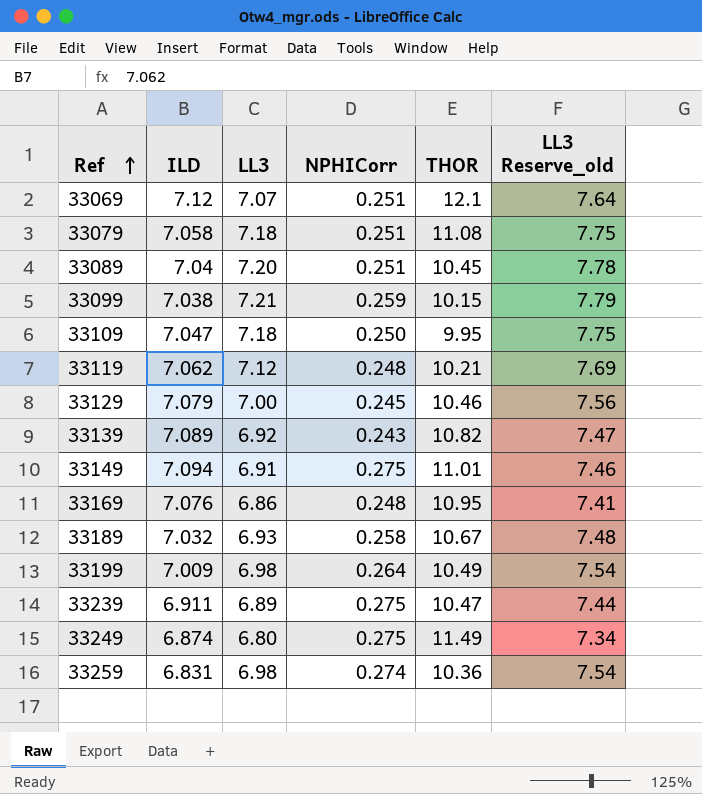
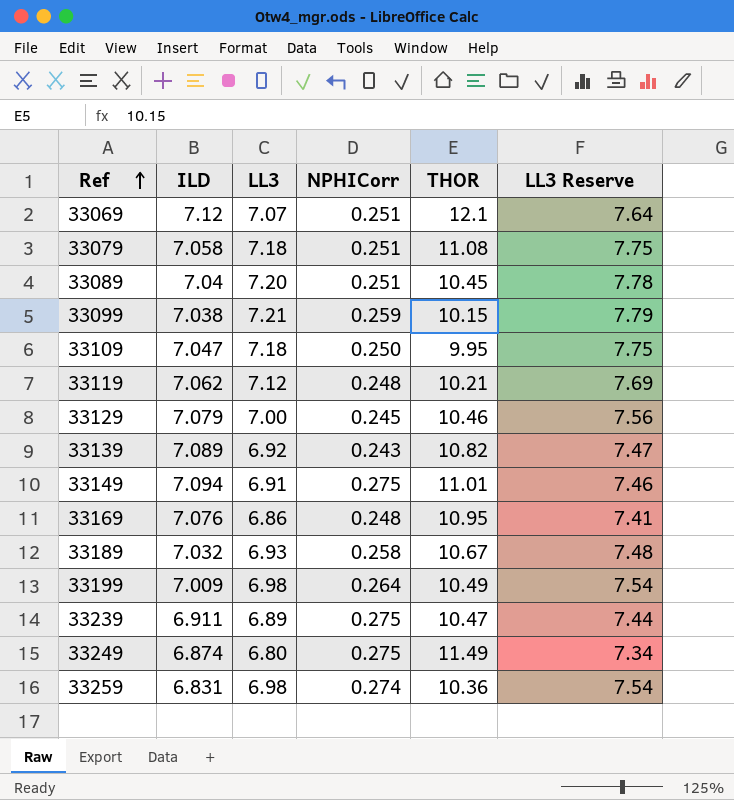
column name: LL3 Reserve_old -> LL3 Reserve

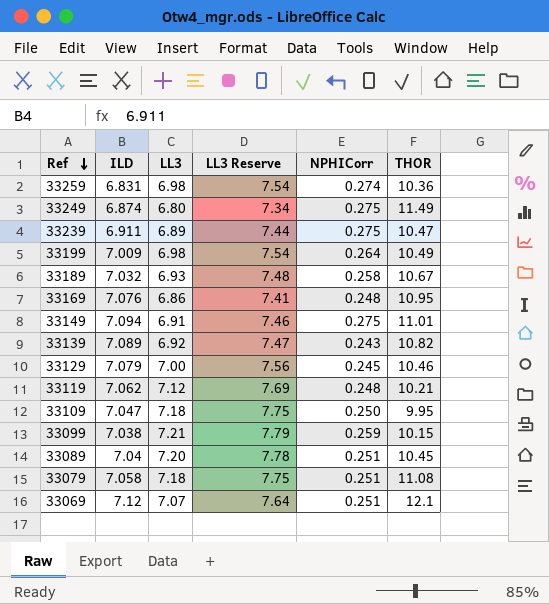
row order: Ref ascending -> Ref descending
column LL3 Reserve | position: 6 -> 4

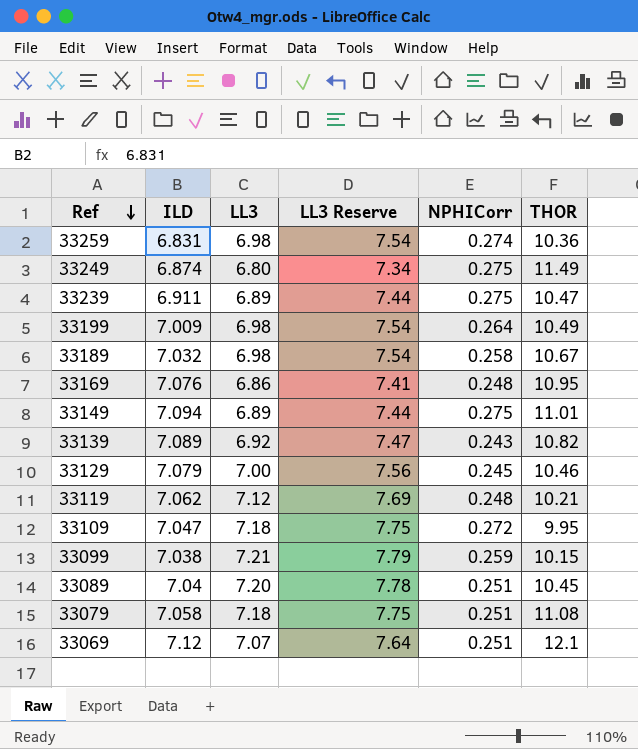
33189 | LL3: 6.93 -> 6.98
33189 | LL3 Reserve: 7.48 -> 7.54
33149 | LL3: 6.91 -> 6.89
33149 | LL3 Reserve: 7.46 -> 7.44
33109 | NPHICorr: 0.250 -> 0.272

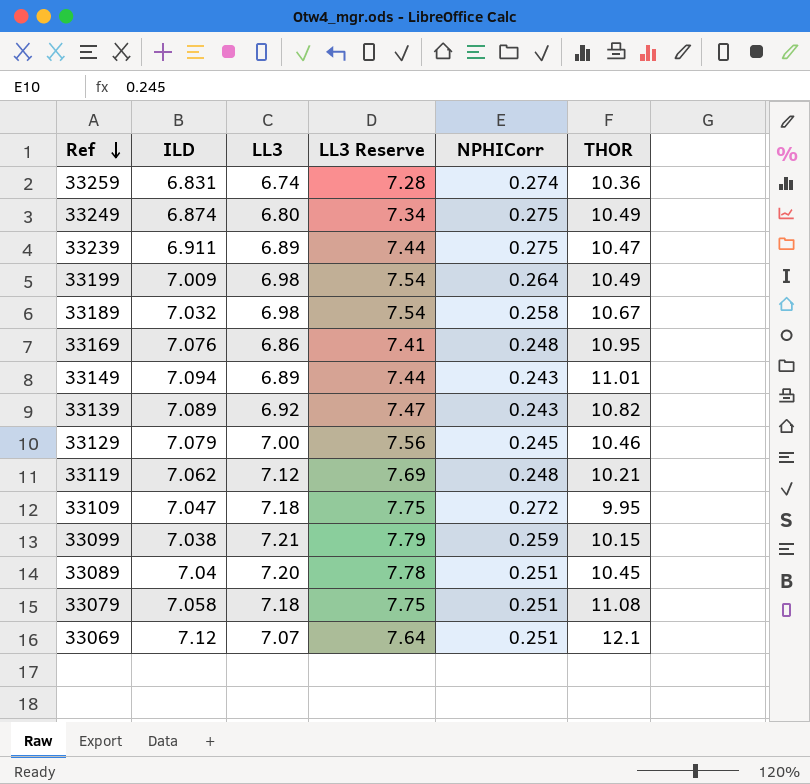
33259 | LL3: 6.98 -> 6.74
33259 | LL3 Reserve: 7.54 -> 7.28
33249 | THOR: 11.49 -> 10.49
33149 | NPHICorr: 0.275 -> 0.243

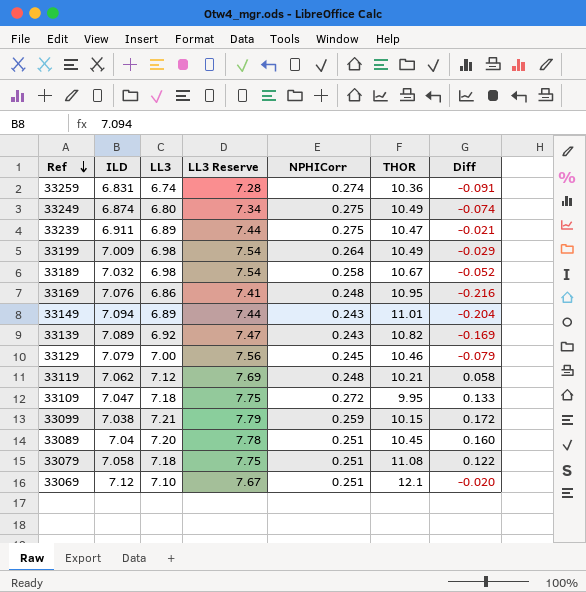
column Diff | formula: none -> [LL3] - [ILD]
33069 | LL3: 7.07 -> 7.10
33069 | LL3 Reserve: 7.64 -> 7.67

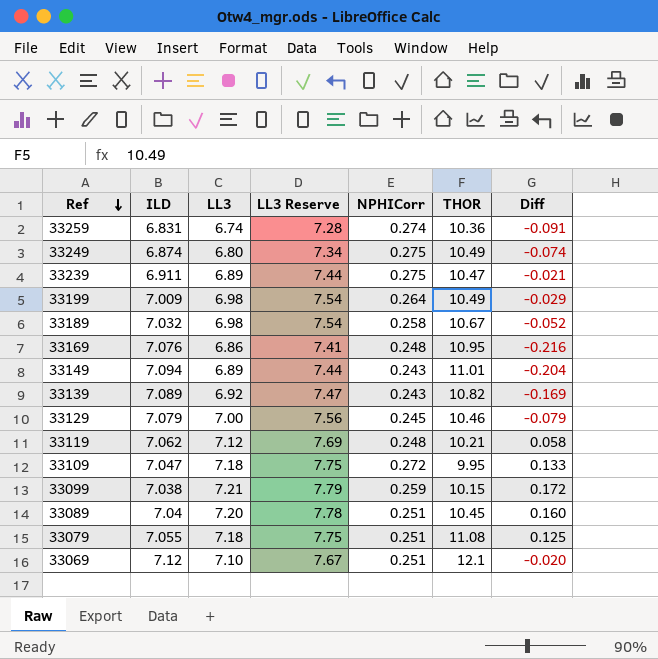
33079 | ILD: 7.058 -> 7.055
33079 | Diff: 0.122 -> 0.125

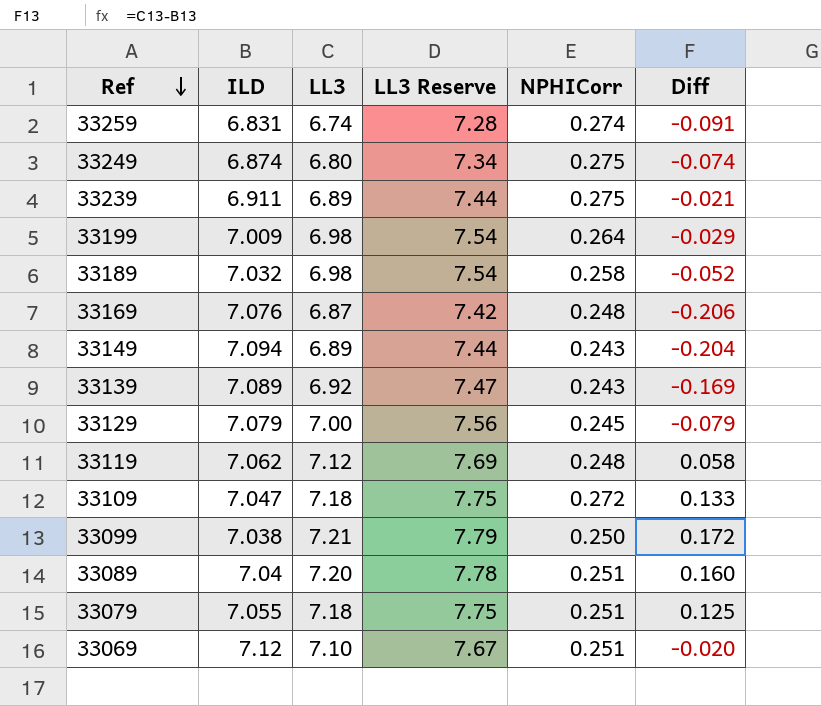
column THOR | position: 6 -> none
33169 | LL3: 6.86 -> 6.87
33169 | LL3 Reserve: 7.41 -> 7.42
33169 | Diff: -0.216 -> -0.206
33099 | NPHICorr: 0.259 -> 0.250

